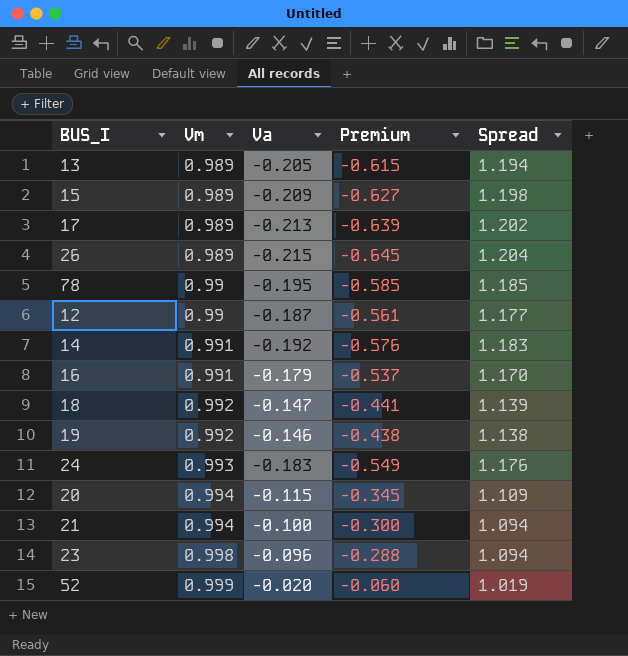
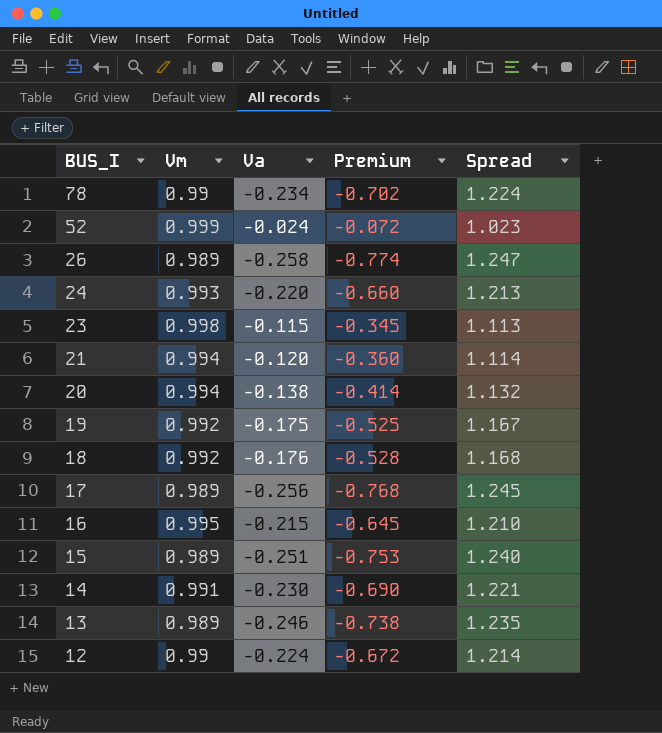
row order: Vm ascending -> BUS_I descending
78 | Va: -0.195 -> -0.234
78 | Premium: -0.585 -> -0.702
78 | Spread: 1.185 -> 1.224
52 | Va: -0.020 -> -0.024
52 | Premium: -0.060 -> -0.072
52 | Spread: 1.019 -> 1.023
26 | Va: -0.215 -> -0.258
26 | Premium: -0.645 -> -0.774
26 | Spread: 1.204 -> 1.247
24 | Va: -0.183 -> -0.220
24 | Premium: -0.549 -> -0.660
24 | Spread: 1.176 -> 1.213
23 | Va: -0.096 -> -0.115
23 | Premium: -0.288 -> -0.345
23 | Spread: 1.094 -> 1.113
21 | Va: -0.100 -> -0.120
21 | Premium: -0.300 -> -0.360
21 | Spread: 1.094 -> 1.114
20 | Va: -0.115 -> -0.138
20 | Premium: -0.345 -> -0.414
20 | Spread: 1.109 -> 1.132
19 | Va: -0.146 -> -0.175
19 | Premium: -0.438 -> -0.525
19 | Spread: 1.138 -> 1.167
18 | Va: -0.147 -> -0.176
18 | Premium: -0.441 -> -0.528
18 | Spread: 1.139 -> 1.168
17 | Va: -0.213 -> -0.256
17 | Premium: -0.639 -> -0.768
17 | Spread: 1.202 -> 1.245
16 | Vm: 0.991 -> 0.995
16 | Va: -0.179 -> -0.215
16 | Premium: -0.537 -> -0.645
16 | Spread: 1.170 -> 1.210
15 | Va: -0.209 -> -0.251
15 | Premium: -0.627 -> -0.753
15 | Spread: 1.198 -> 1.240
14 | Va: -0.192 -> -0.230
14 | Premium: -0.576 -> -0.690
14 | Spread: 1.183 -> 1.221
13 | Va: -0.205 -> -0.246
13 | Premium: -0.615 -> -0.738
13 | Spread: 1.194 -> 1.235
12 | Va: -0.187 -> -0.224
12 | Premium: -0.561 -> -0.672
12 | Spread: 1.177 -> 1.214

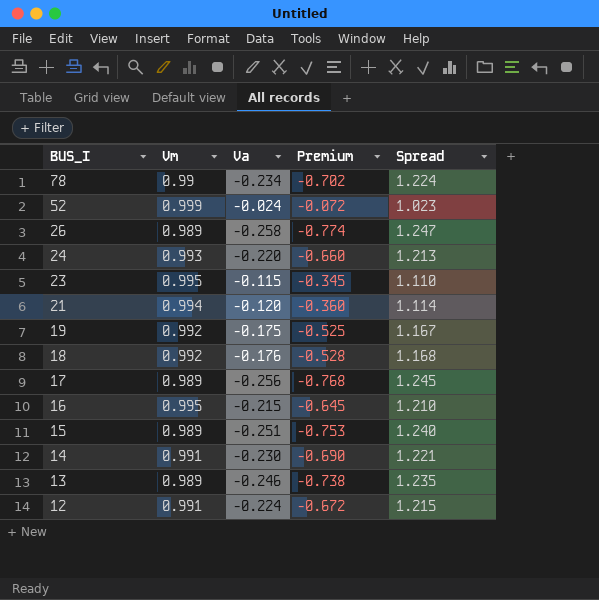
row 20: 0.994 | -0.138 | -0.414 | 1.132 -> none
23 | Vm: 0.998 -> 0.995
23 | Spread: 1.113 -> 1.110
12 | Vm: 0.99 -> 0.991
12 | Spread: 1.214 -> 1.215

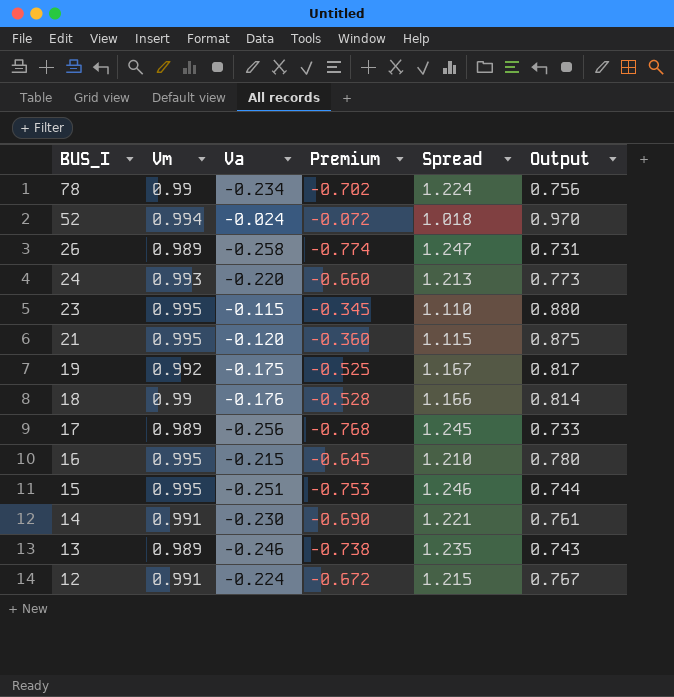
column Output | formula: none -> [Vm] + [Va]
52 | Vm: 0.999 -> 0.994
52 | Spread: 1.023 -> 1.018
21 | Vm: 0.994 -> 0.995
21 | Spread: 1.114 -> 1.115
18 | Vm: 0.992 -> 0.99
18 | Spread: 1.168 -> 1.166
15 | Vm: 0.989 -> 0.995
15 | Spread: 1.240 -> 1.246

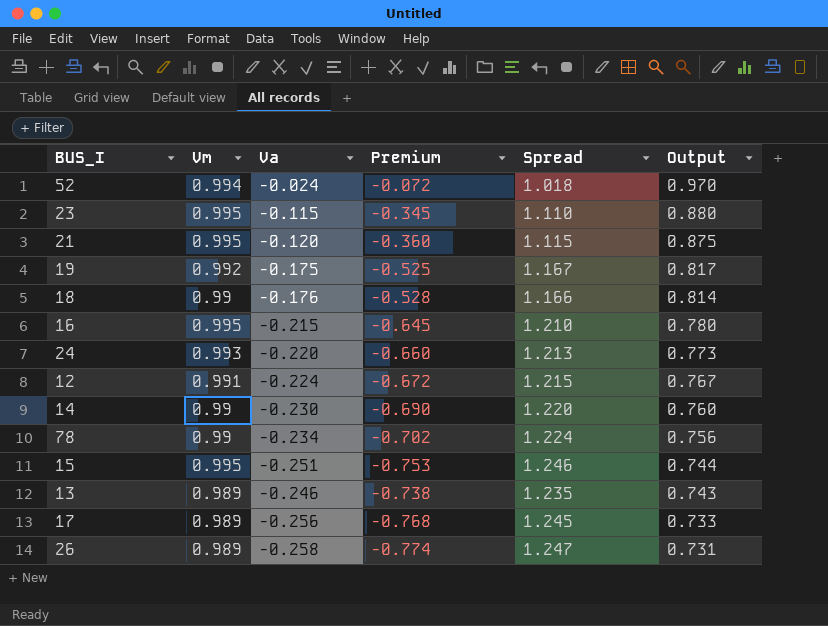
row order: BUS_I descending -> Output descending
14 | Vm: 0.991 -> 0.99
14 | Spread: 1.221 -> 1.220
14 | Output: 0.761 -> 0.760

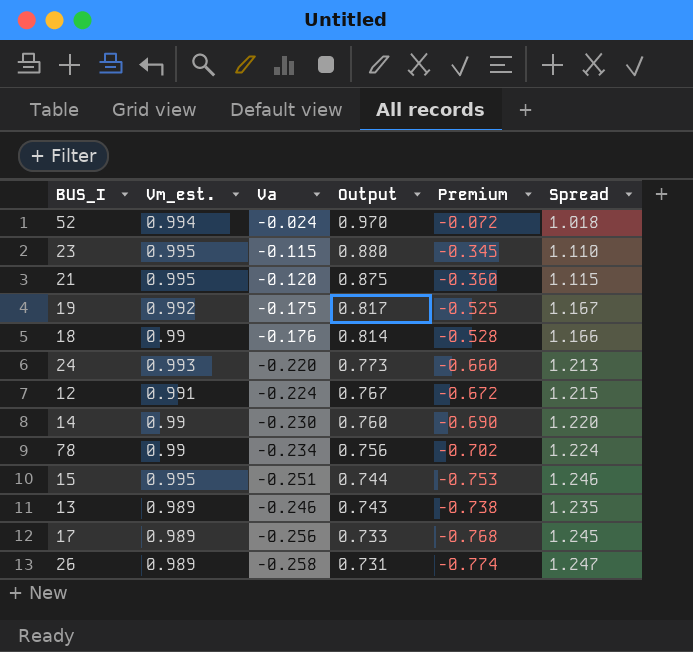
column name: Vm -> Vm_est.
column Output | position: 6 -> 4
row 16: 0.995 | -0.215 | -0.645 | 1.210 | 0.780 -> none

